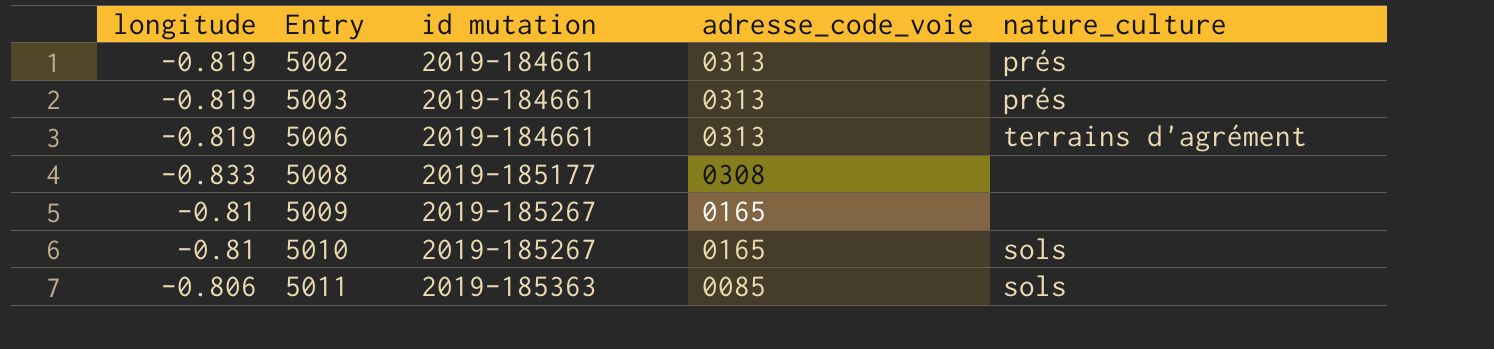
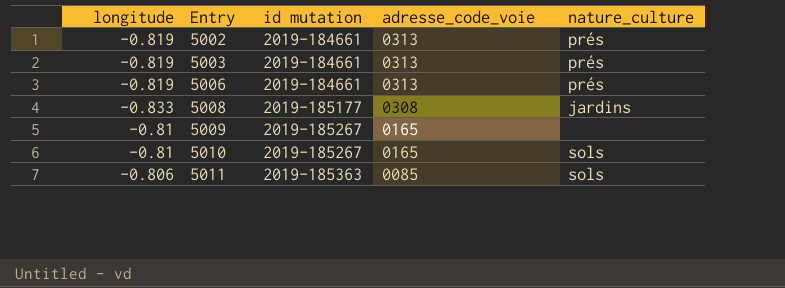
5006 | nature_culture: terrains d'agrément -> prés
5008 | nature_culture: none -> jardins

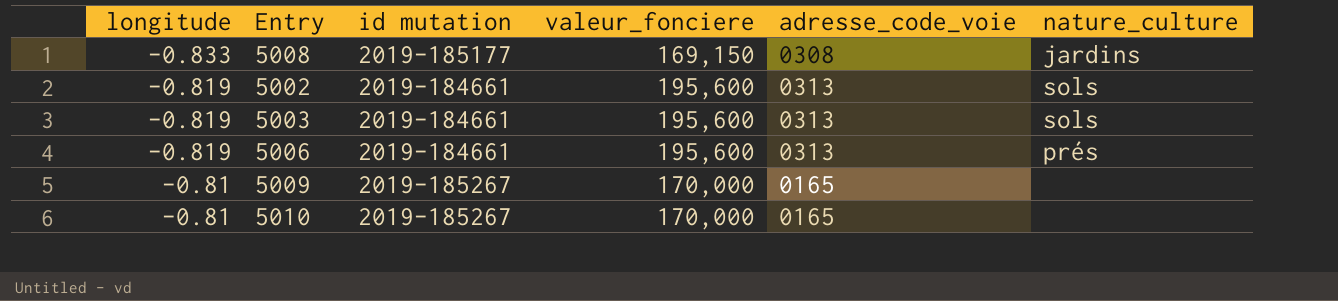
row order: Entry ascending -> longitude ascending
column valeur_fonciere | position: none -> 4
row 5011: -0.806 | 2019-185363 | 0085 | sols -> none
5002 | nature_culture: prés -> sols
5003 | nature_culture: prés -> sols
5010 | nature_culture: sols -> none

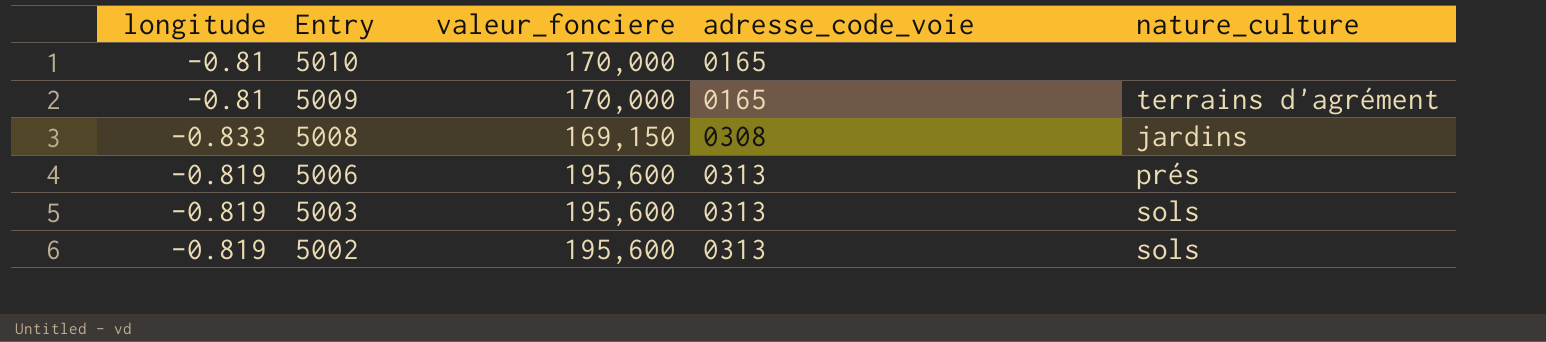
row order: longitude ascending -> Entry descending
column id mutation | position: 3 -> none
5009 | nature_culture: none -> terrains d'agrément

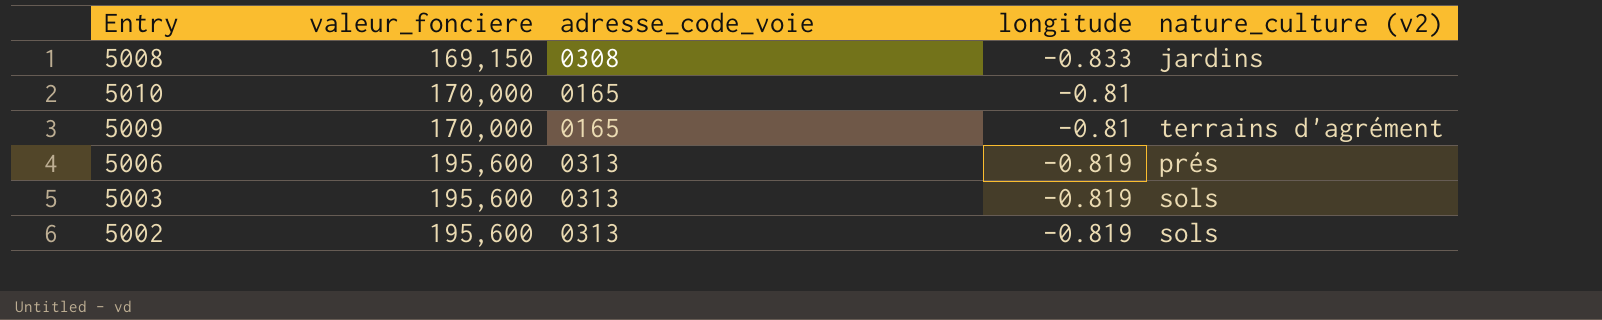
row order: Entry descending -> valeur_fonciere ascending
column longitude | position: 1 -> 4
column name: nature_culture -> nature_culture (v2)

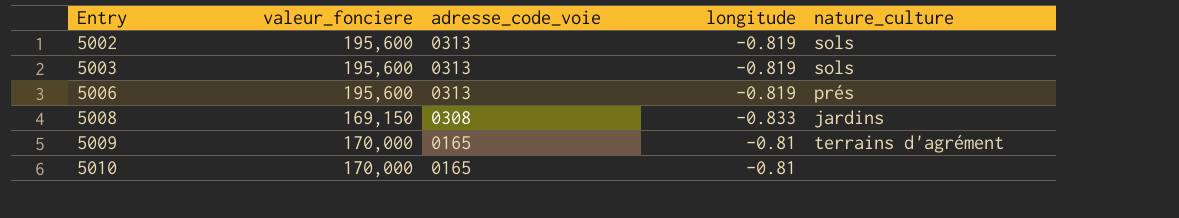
row order: valeur_fonciere ascending -> Entry ascending
column name: nature_culture (v2) -> nature_culture

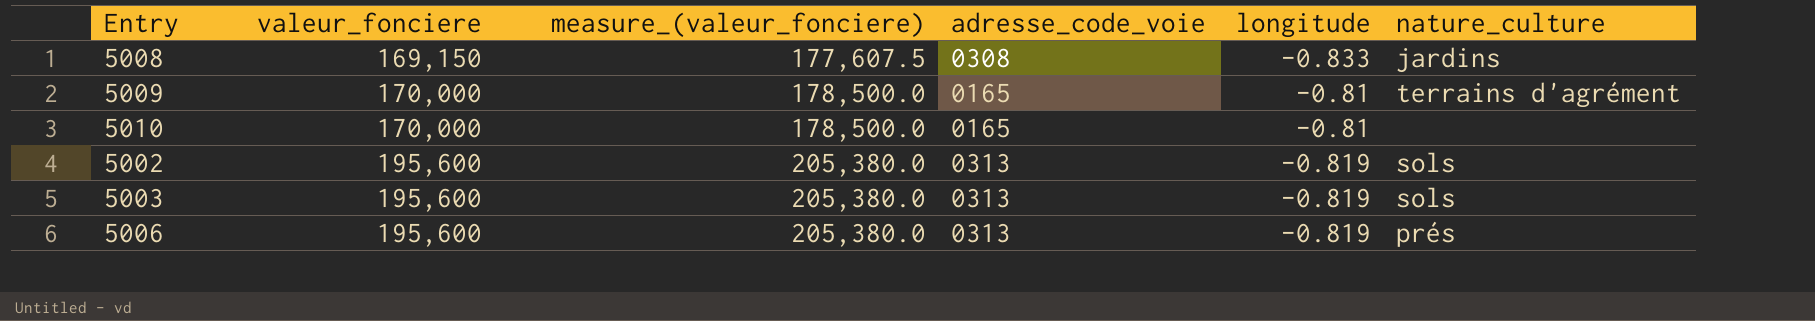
row order: Entry ascending -> valeur_fonciere ascending
column measure_(valeur_fonciere) | formula: none -> [valeur_fonciere] * 1.05

